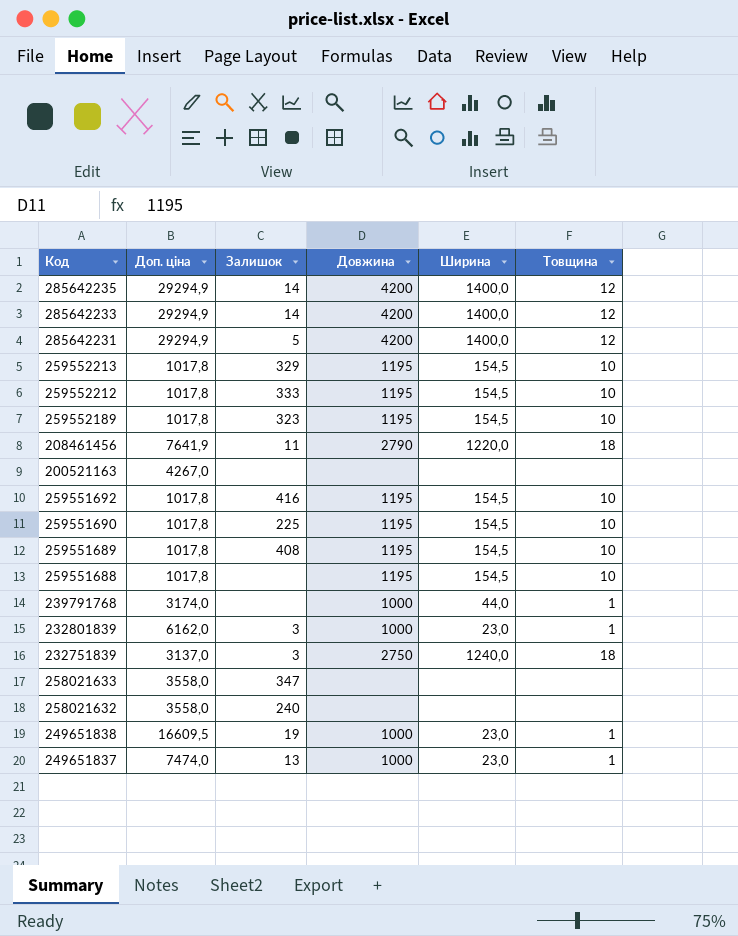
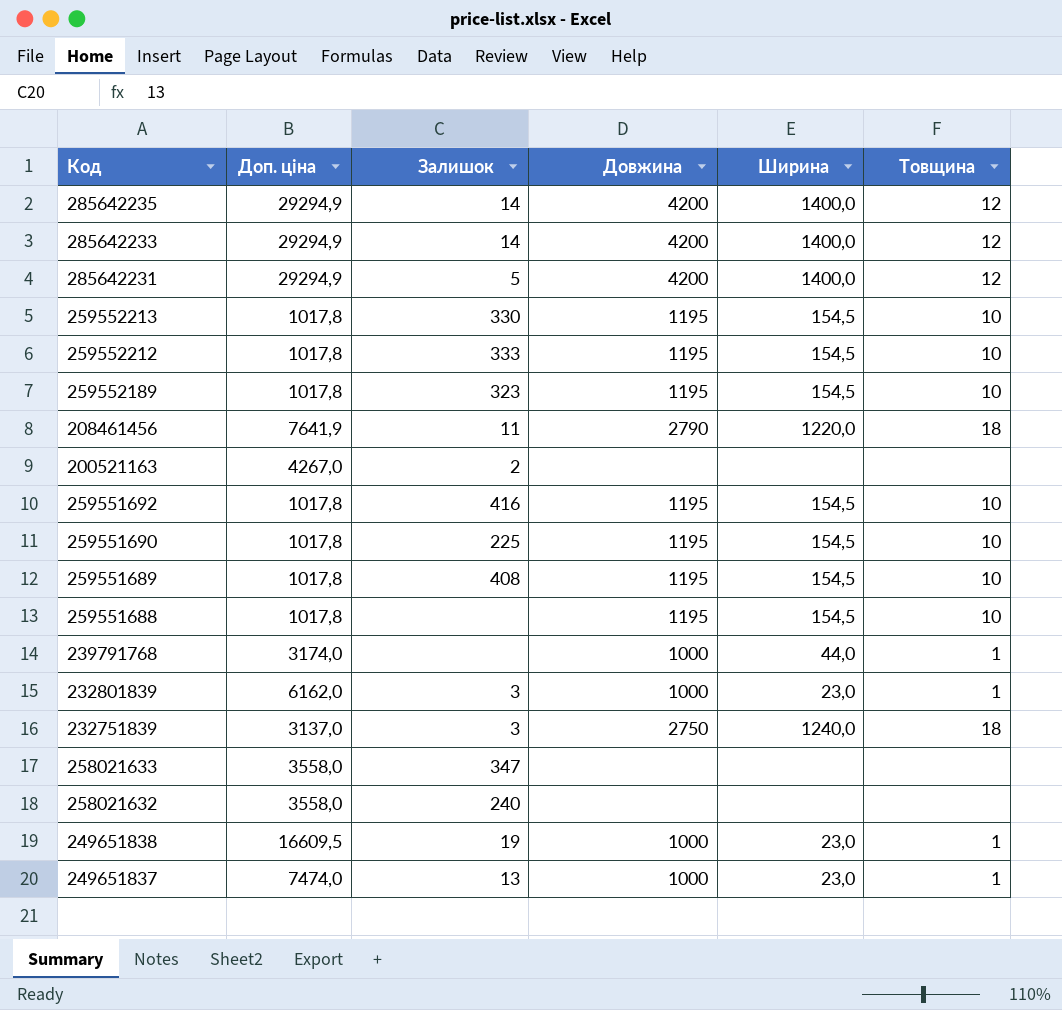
259552213 | Залишок: 329 -> 330
200521163 | Залишок: none -> 2

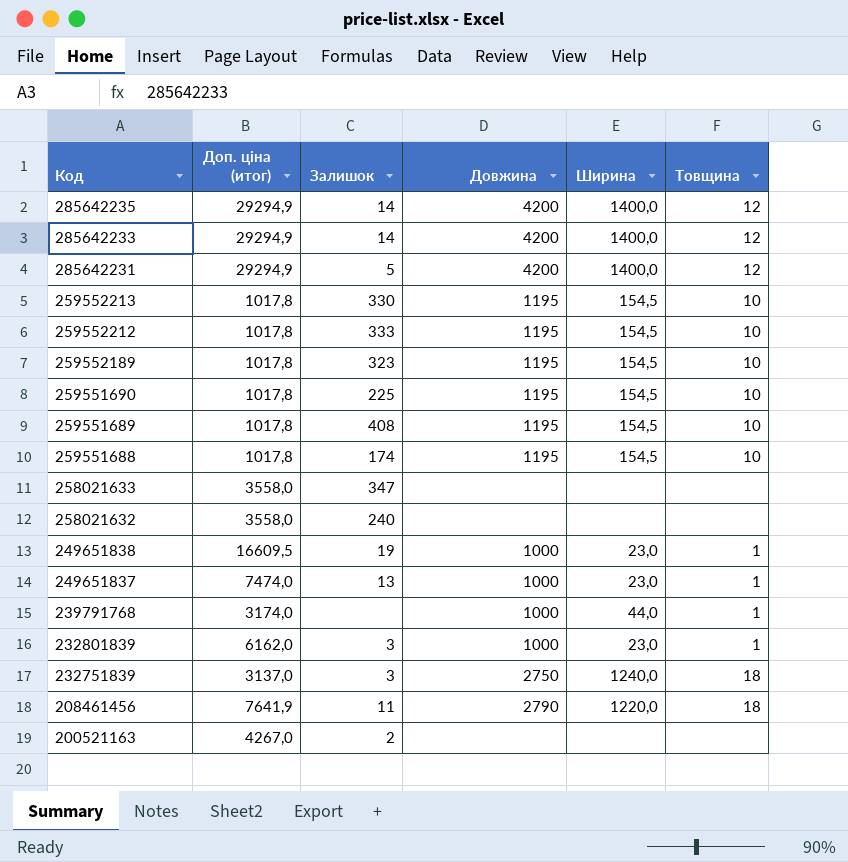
row order: none -> Код descending
column name: Доп. ціна -> Доп. ціна (итог)
row 259551692: 1017,8 | 416 | 1195 | 154,5 | 10 -> none
259551688 | Залишок: none -> 174

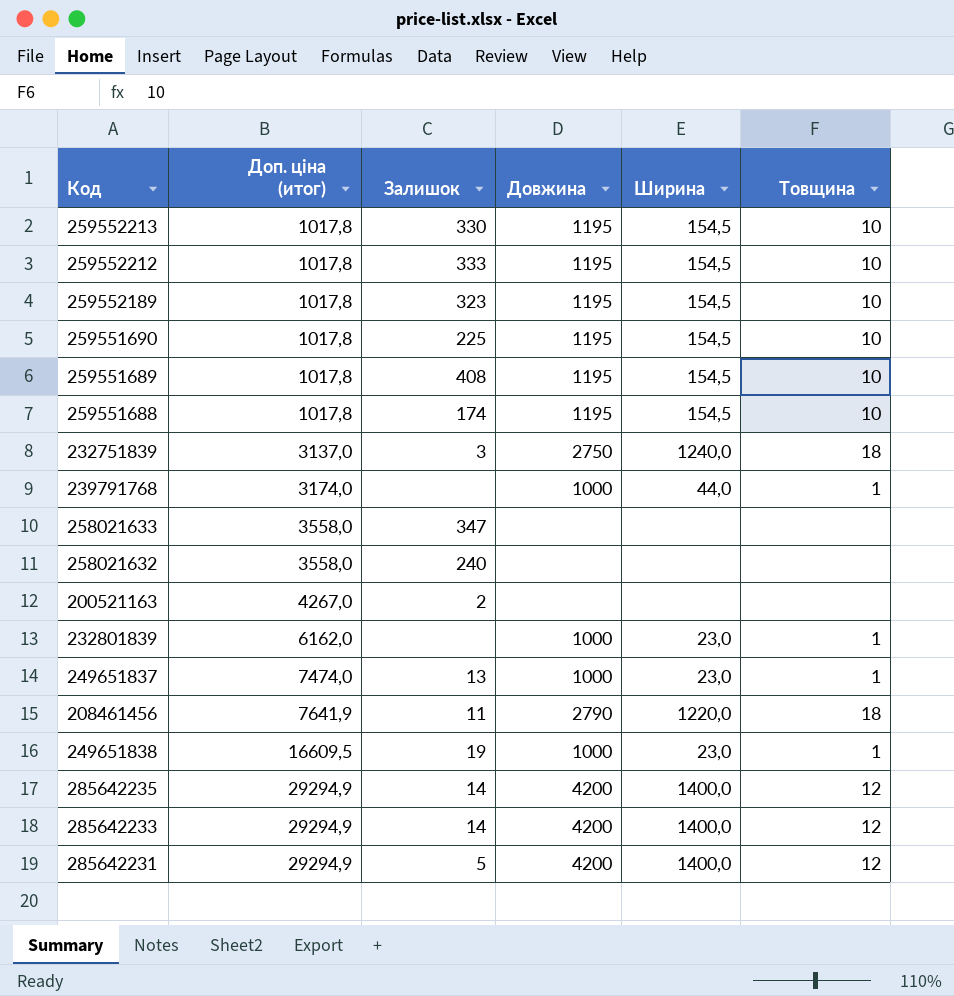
row order: Код descending -> Доп. ціна (итог) ascending
232801839 | Залишок: 3 -> none

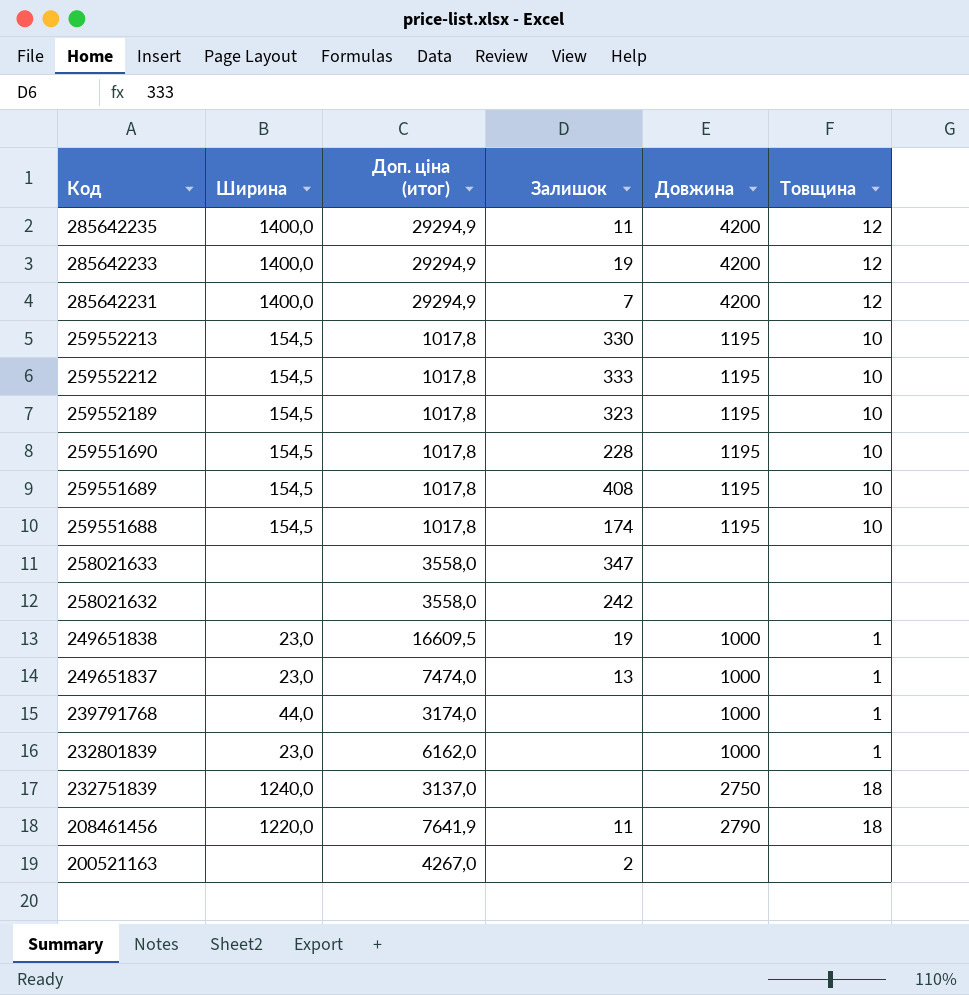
row order: Доп. ціна (итог) ascending -> Код descending
column Ширина | position: 5 -> 2
285642235 | Залишок: 14 -> 11
285642233 | Залишок: 14 -> 19
285642231 | Залишок: 5 -> 7
259551690 | Залишок: 225 -> 228
258021632 | Залишок: 240 -> 242
232751839 | Залишок: 3 -> none

